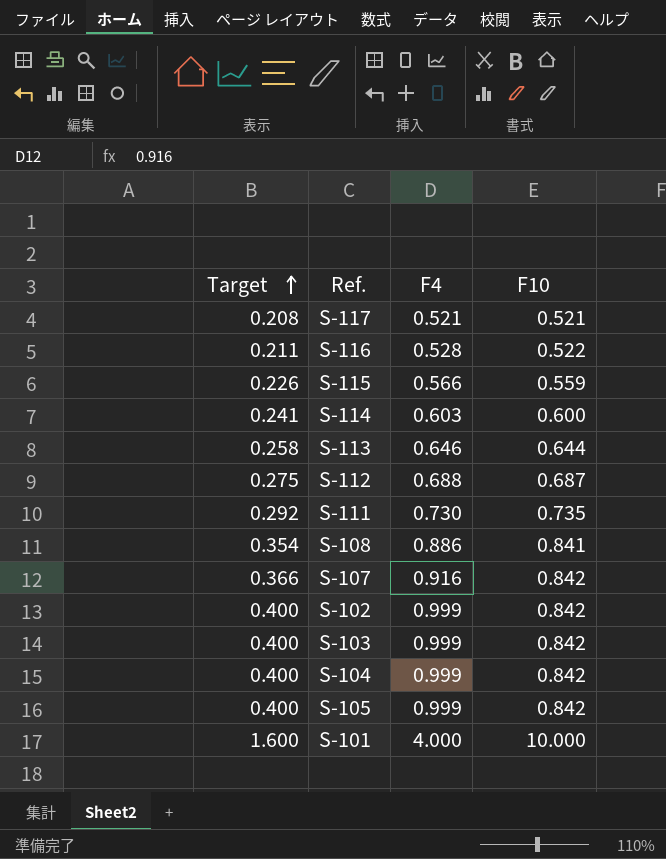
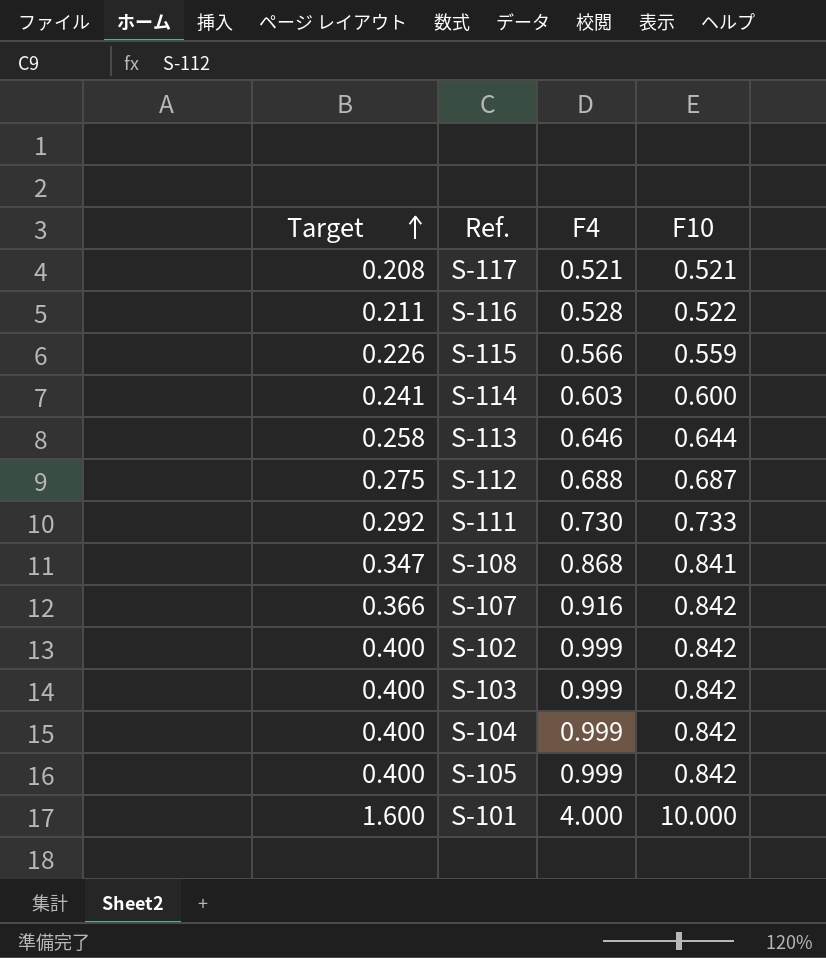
S-111 | F10: 0.735 -> 0.733
S-108 | Target: 0.354 -> 0.347
S-108 | F4: 0.886 -> 0.868

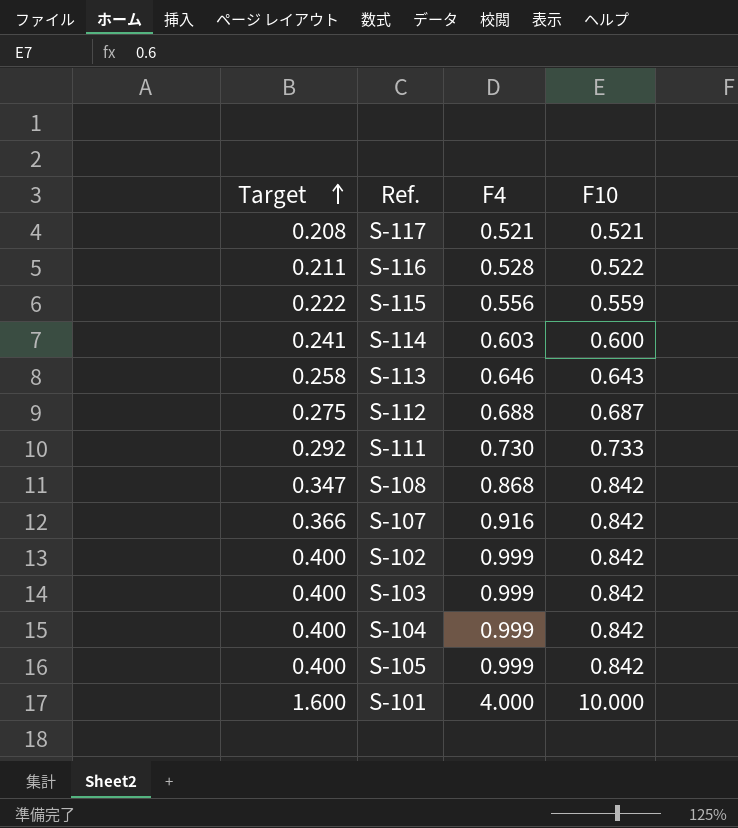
S-115 | Target: 0.226 -> 0.222
S-115 | F4: 0.566 -> 0.556
S-113 | F10: 0.644 -> 0.643
S-108 | F10: 0.841 -> 0.842

